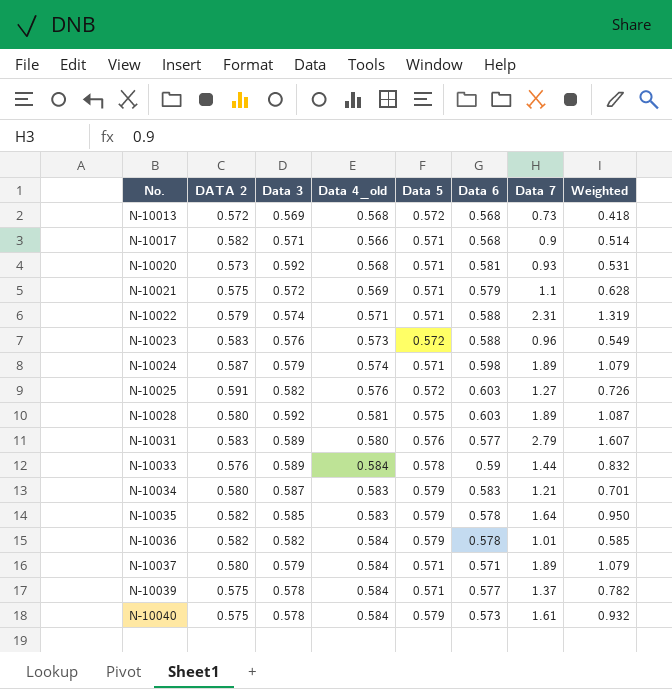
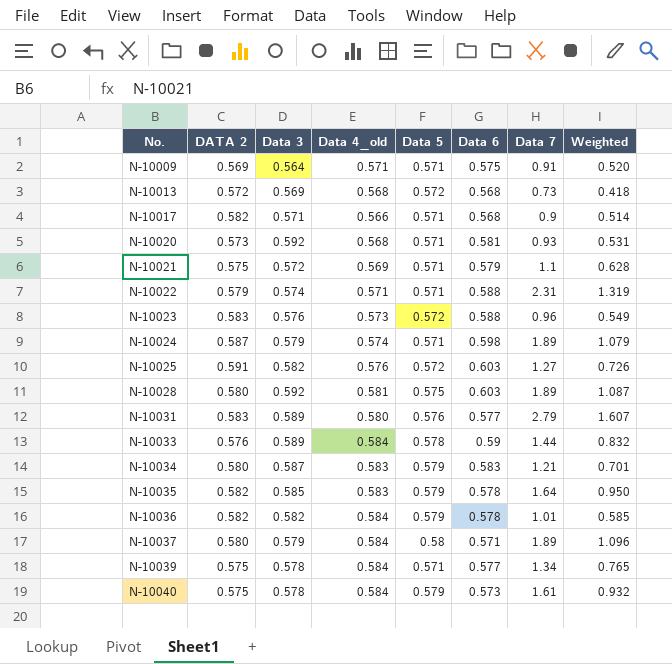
row N-10009: none -> 0.569 | 0.564 | 0.571 | 0.571 | 0.575 | 0.91 | 0.520
N-10037 | Data 5: 0.571 -> 0.58
N-10037 | Weighted: 1.079 -> 1.096
N-10039 | Data 7: 1.37 -> 1.34
N-10039 | Weighted: 0.782 -> 0.765

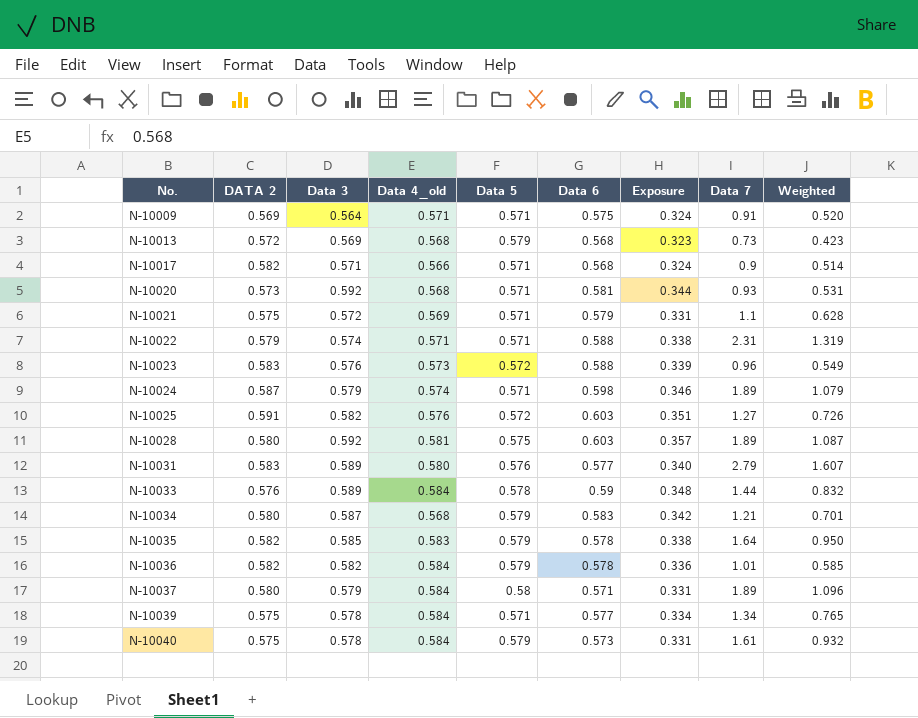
column Exposure | formula: none -> [Data 3] * [Data 6]
N-10013 | Data 5: 0.572 -> 0.579
N-10013 | Weighted: 0.418 -> 0.423
N-10034 | Data 4_old: 0.583 -> 0.568

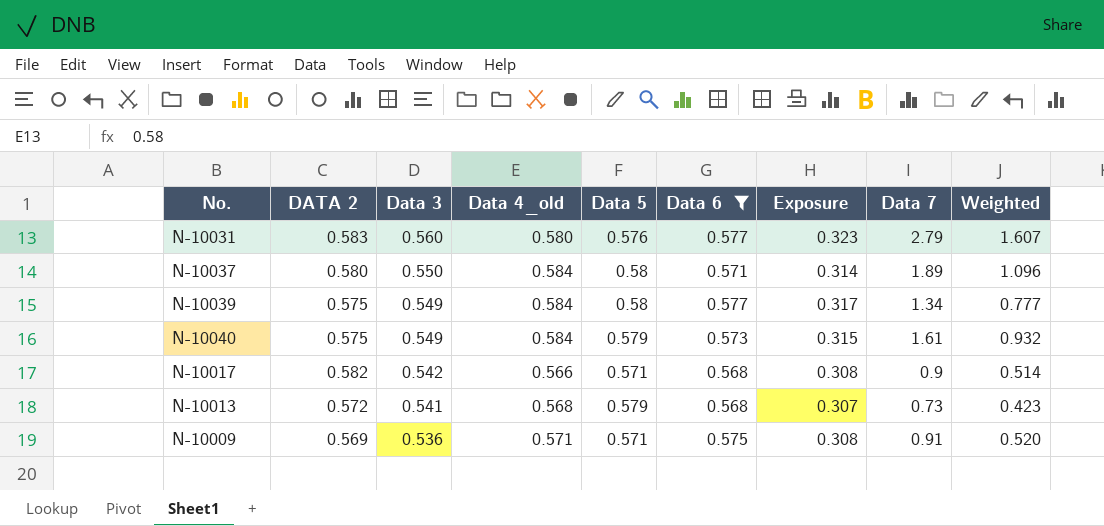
filter: none -> Data 6 <= 0.577
row order: No. ascending -> Data 3 descending
N-10031 | Data 3: 0.589 -> 0.560
N-10031 | Exposure: 0.340 -> 0.323
N-10037 | Data 3: 0.579 -> 0.550
N-10037 | Exposure: 0.331 -> 0.314
N-10039 | Data 3: 0.578 -> 0.549
N-10039 | Data 5: 0.571 -> 0.58
N-10039 | Exposure: 0.334 -> 0.317
N-10039 | Weighted: 0.765 -> 0.777
N-10040 | Data 3: 0.578 -> 0.549
N-10040 | Exposure: 0.331 -> 0.315
N-10017 | Data 3: 0.571 -> 0.542
N-10017 | Exposure: 0.324 -> 0.308
N-10013 | Data 3: 0.569 -> 0.541
N-10013 | Exposure: 0.323 -> 0.307
N-10009 | Data 3: 0.564 -> 0.536
N-10009 | Exposure: 0.324 -> 0.308

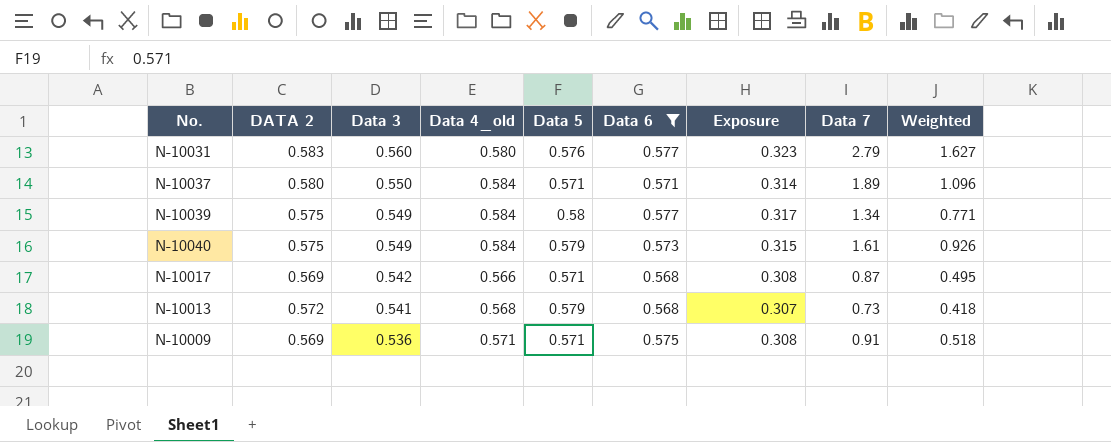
column Weighted | formula: [Data 5] * [Data 7] -> [DATA 2] * [Data 7]
N-10037 | Data 5: 0.58 -> 0.571
N-10017 | DATA 2: 0.582 -> 0.569
N-10017 | Data 7: 0.9 -> 0.87

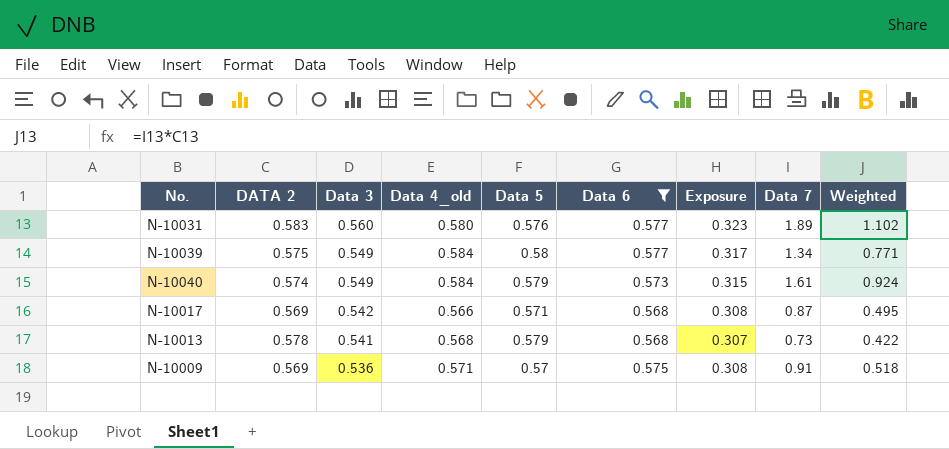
row N-10037: 0.580 | 0.550 | 0.584 | 0.571 | 0.571 | 0.314 | 1.89 | 1.096 -> none
N-10031 | Data 7: 2.79 -> 1.89
N-10031 | Weighted: 1.627 -> 1.102
N-10040 | DATA 2: 0.575 -> 0.574
N-10040 | Weighted: 0.926 -> 0.924
N-10013 | DATA 2: 0.572 -> 0.578
N-10013 | Weighted: 0.418 -> 0.422
N-10009 | Data 5: 0.571 -> 0.57

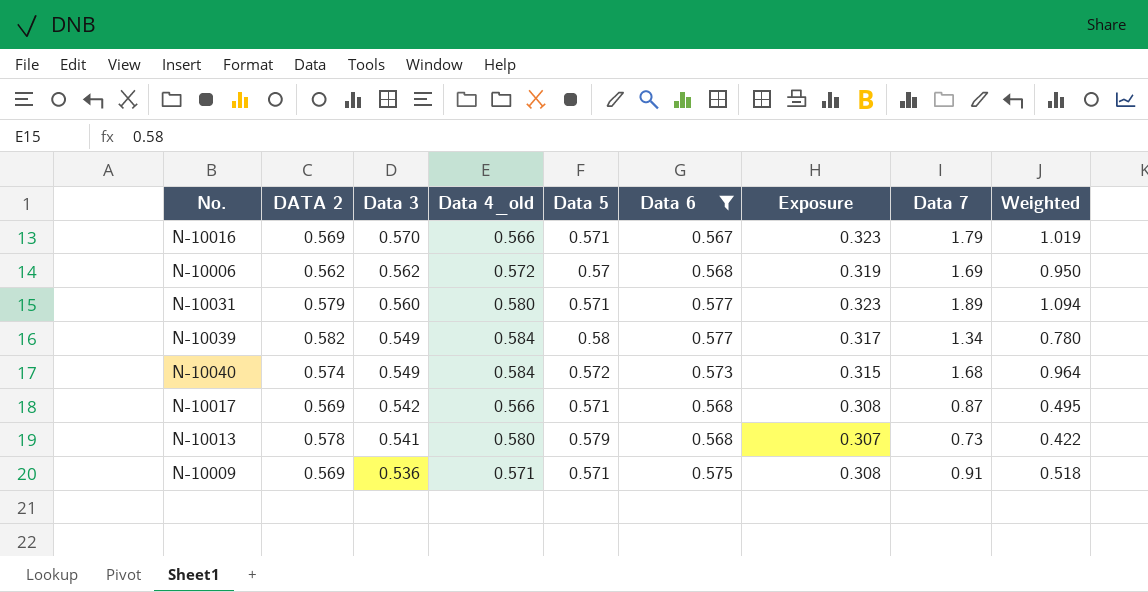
row N-10016: none -> 0.569 | 0.570 | 0.566 | 0.571 | 0.567 | 0.323 | 1.79 | 1.019
row N-10006: none -> 0.562 | 0.562 | 0.572 | 0.57 | 0.568 | 0.319 | 1.69 | 0.950
N-10031 | DATA 2: 0.583 -> 0.579
N-10031 | Data 5: 0.576 -> 0.571
N-10031 | Weighted: 1.102 -> 1.094
N-10039 | DATA 2: 0.575 -> 0.582
N-10039 | Weighted: 0.771 -> 0.780
N-10040 | Data 5: 0.579 -> 0.572
N-10040 | Data 7: 1.61 -> 1.68
N-10040 | Weighted: 0.924 -> 0.964
N-10013 | Data 4_old: 0.568 -> 0.580
N-10009 | Data 5: 0.57 -> 0.571

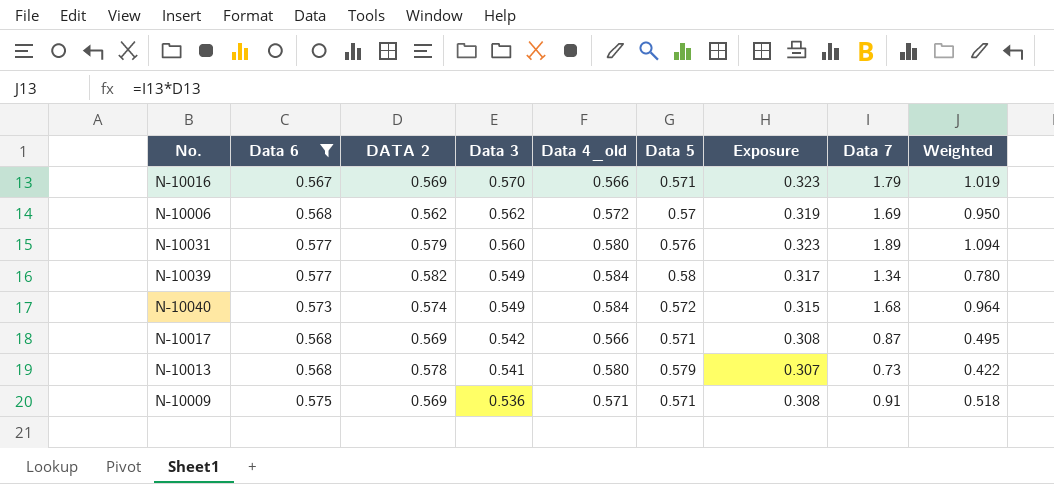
column Data 6 | position: 6 -> 2
N-10031 | Data 5: 0.571 -> 0.576

